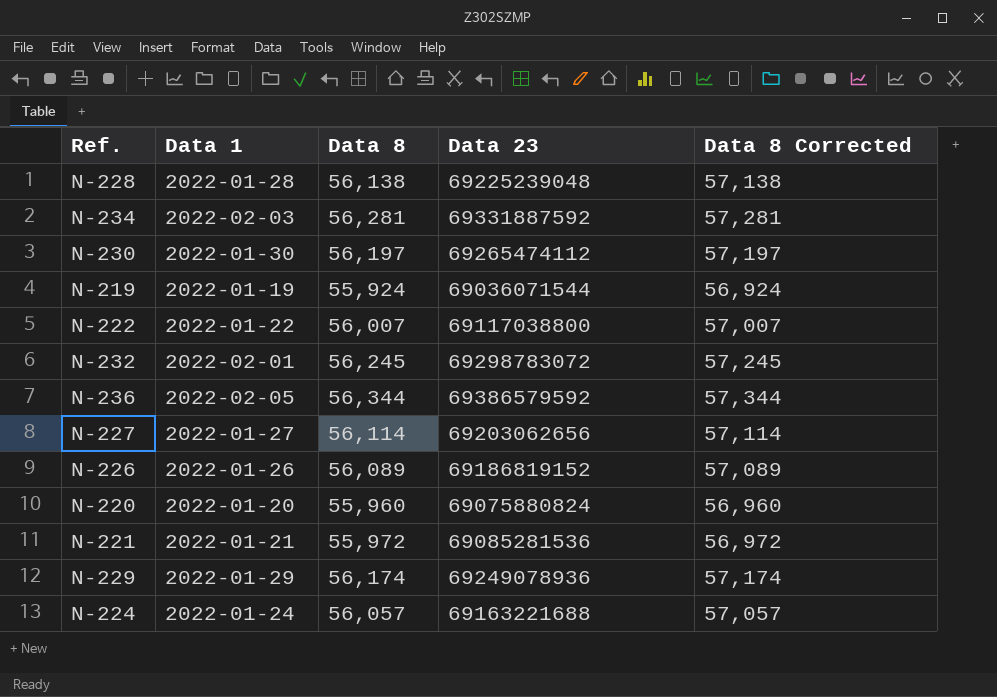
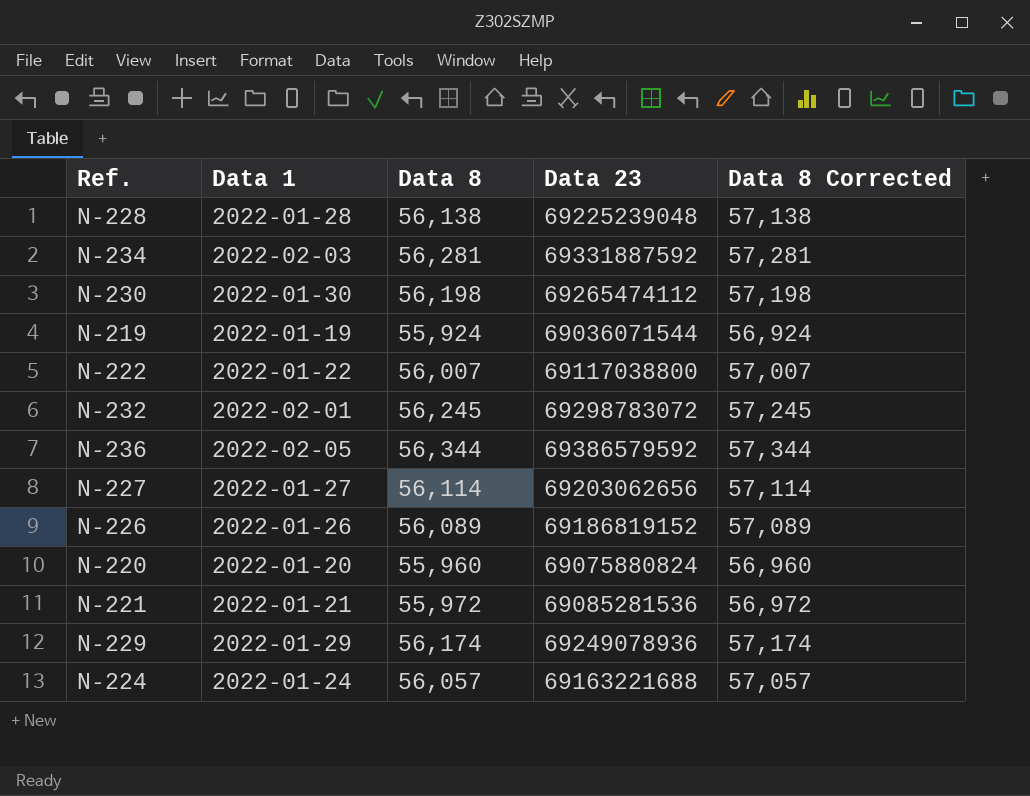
N-230 | Data 8: 56,197 -> 56,198
N-230 | Data 8 Corrected: 57,197 -> 57,198

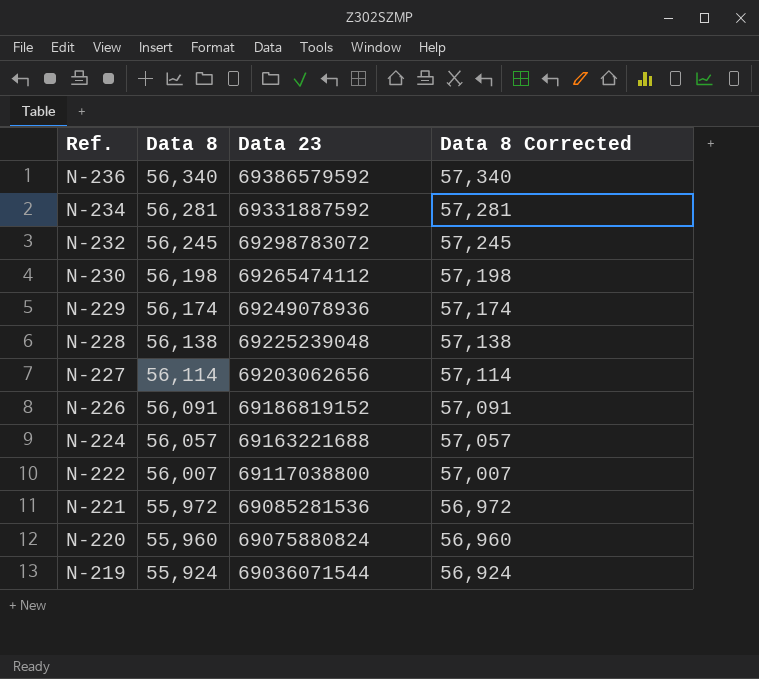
row order: none -> Ref. descending
column Data 1 | position: 2 -> none
N-236 | Data 8: 56,344 -> 56,340
N-236 | Data 8 Corrected: 57,344 -> 57,340
N-226 | Data 8: 56,089 -> 56,091
N-226 | Data 8 Corrected: 57,089 -> 57,091

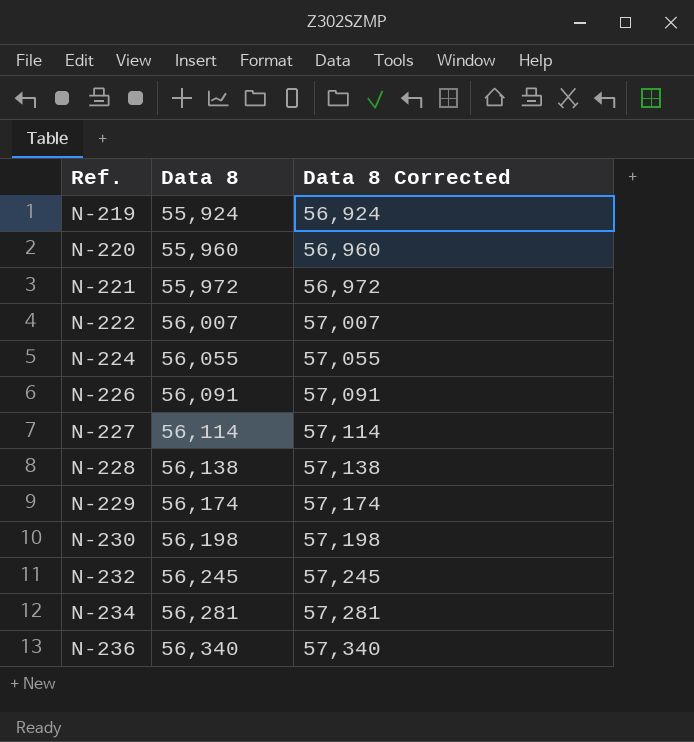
row order: Ref. descending -> Ref. ascending
column Data 23 | position: 3 -> none
N-224 | Data 8: 56,057 -> 56,055
N-224 | Data 8 Corrected: 57,057 -> 57,055

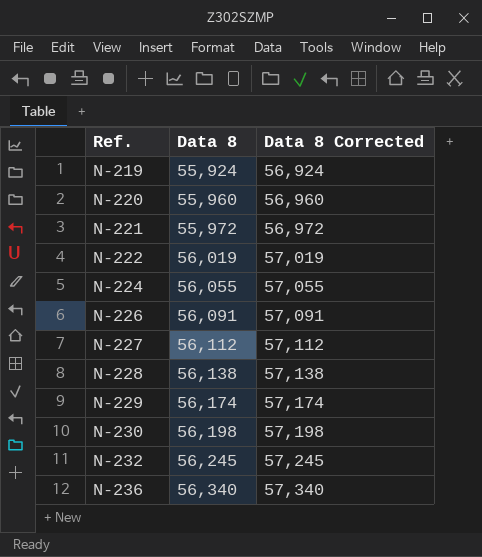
row N-234: 56,281 | 57,281 -> none
N-222 | Data 8: 56,007 -> 56,019
N-222 | Data 8 Corrected: 57,007 -> 57,019
N-227 | Data 8: 56,114 -> 56,112
N-227 | Data 8 Corrected: 57,114 -> 57,112

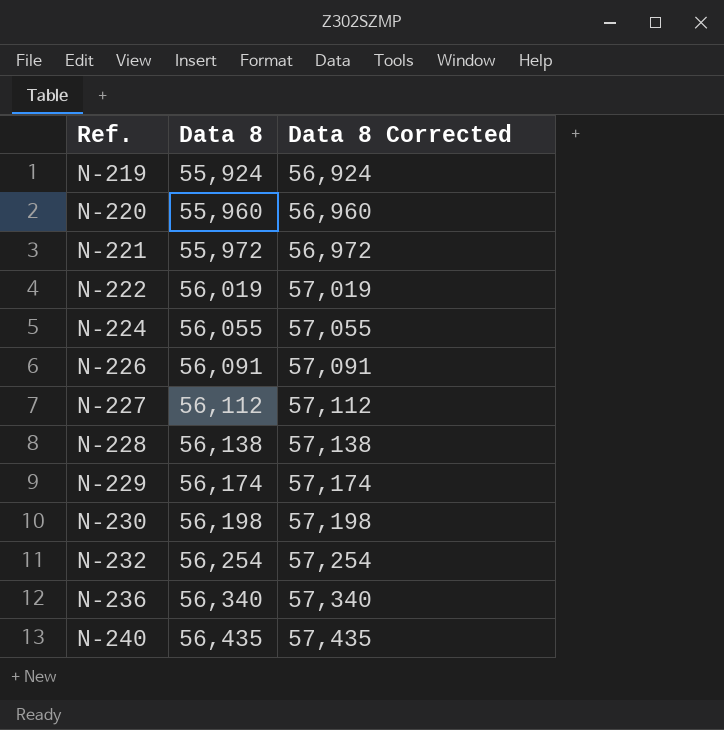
N-232 | Data 8: 56,245 -> 56,254
N-232 | Data 8 Corrected: 57,245 -> 57,254
row N-240: none -> 56,435 | 57,435

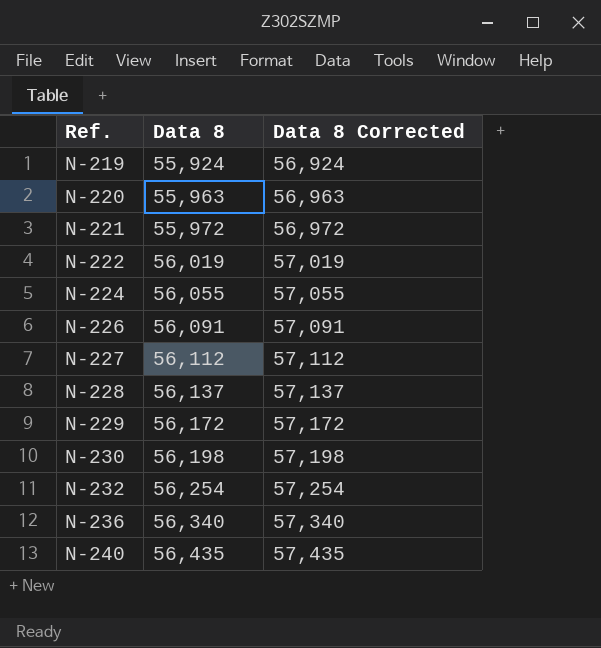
N-220 | Data 8: 55,960 -> 55,963
N-220 | Data 8 Corrected: 56,960 -> 56,963
N-228 | Data 8: 56,138 -> 56,137
N-228 | Data 8 Corrected: 57,138 -> 57,137
N-229 | Data 8: 56,174 -> 56,172
N-229 | Data 8 Corrected: 57,174 -> 57,172

